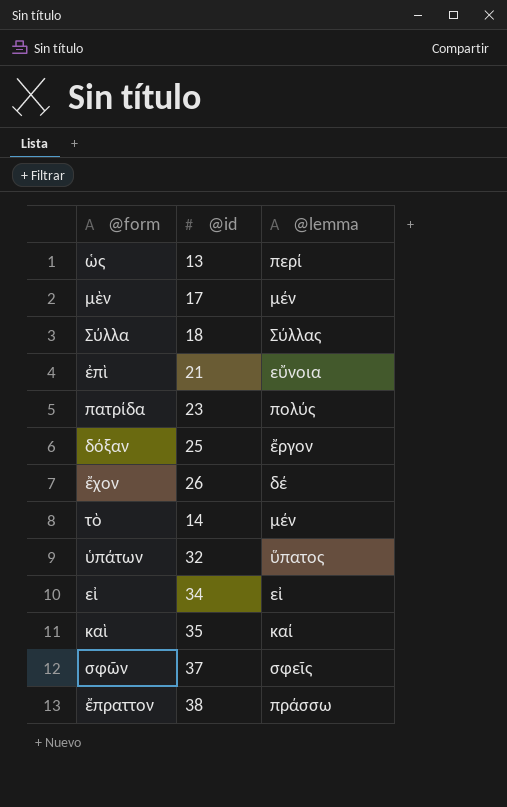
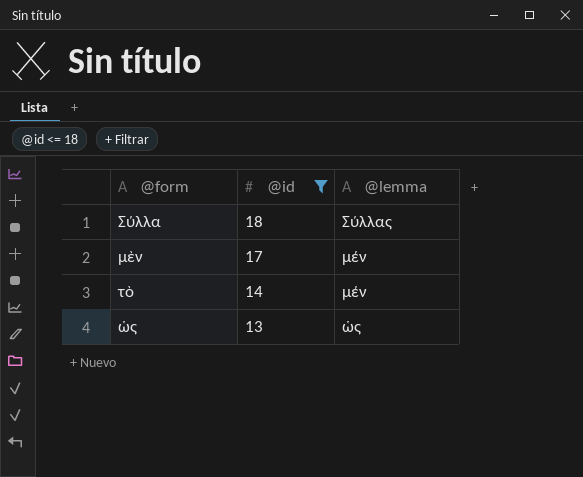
filter: none -> @id <= 18
row order: none -> @id descending
ὡς | @lemma: περί -> ὡς

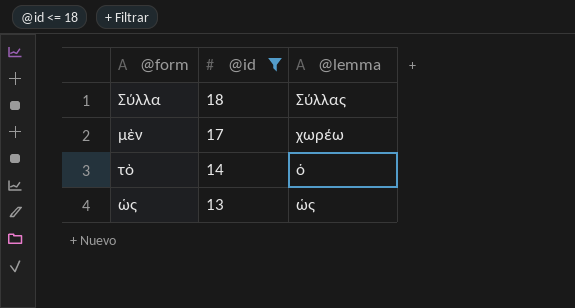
μὲν | @lemma: μέν -> χωρέω
τὸ | @lemma: μέν -> ὁ

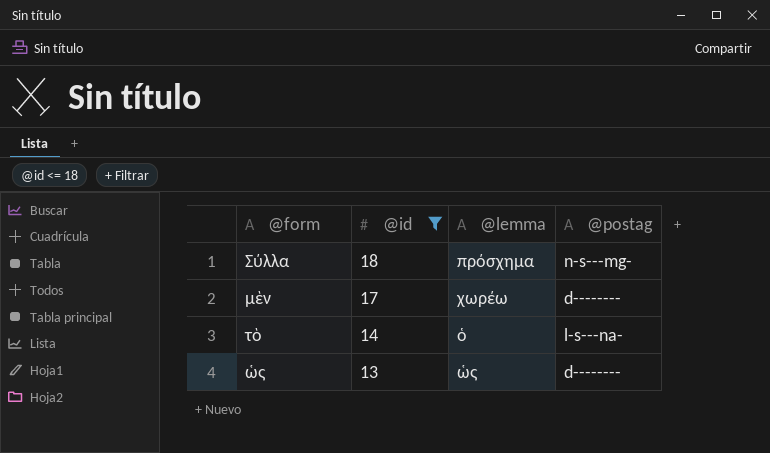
column @postag | position: none -> 4
Σύλλα | @lemma: Σύλλας -> πρόσχημα

